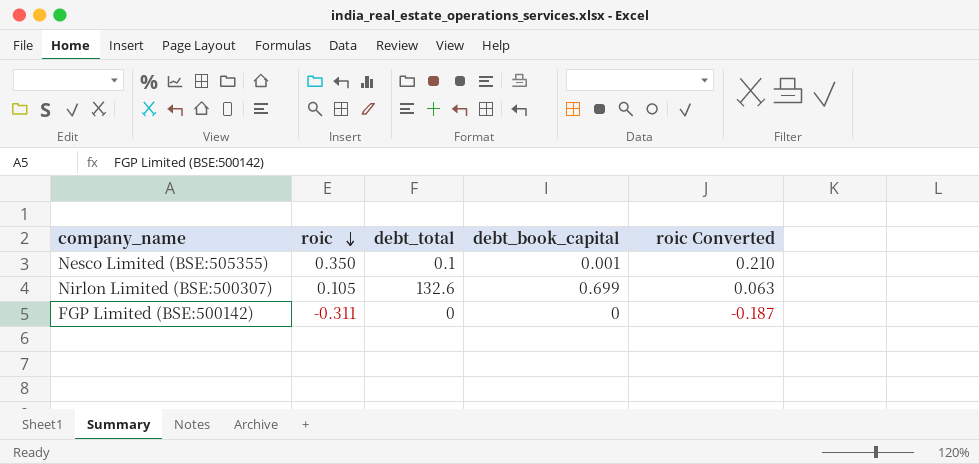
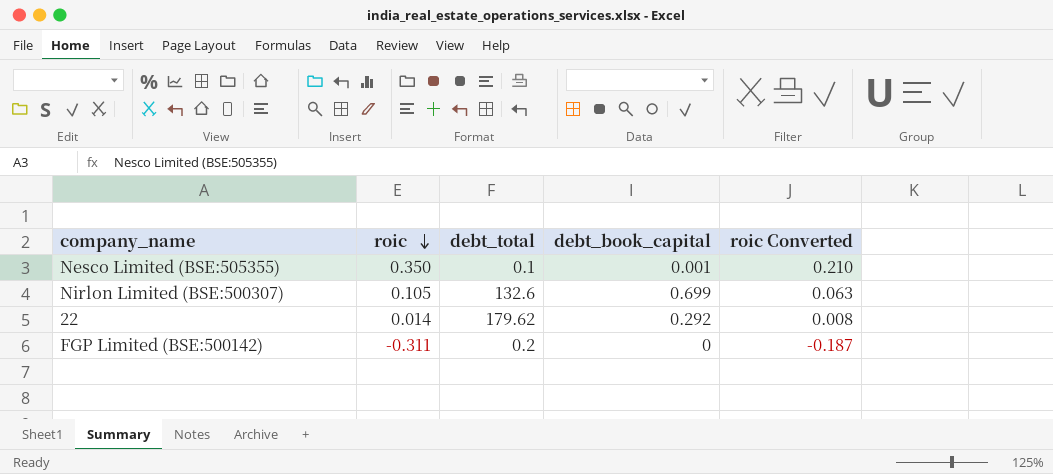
row 22: none -> 0.014 | 179.62 | 0.292 | 0.008
FGP Limited (BSE:500142) | debt_total: 0 -> 0.2

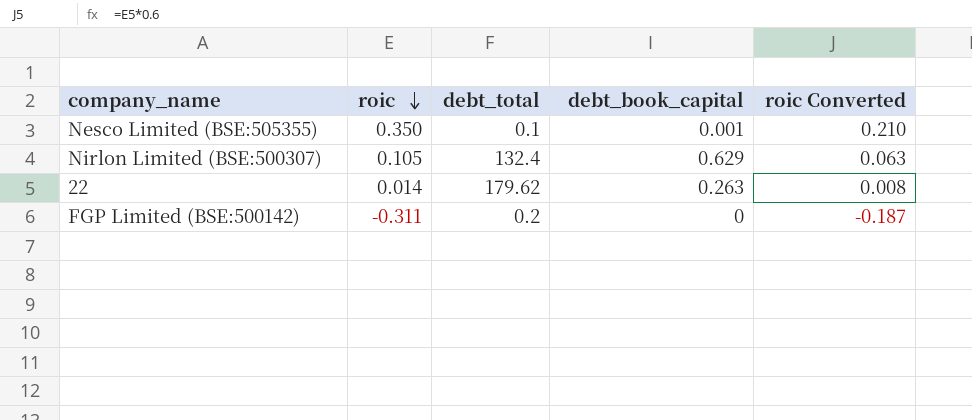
Nirlon Limited (BSE:500307) | debt_total: 132.6 -> 132.4
Nirlon Limited (BSE:500307) | debt_book_capital: 0.699 -> 0.629
22 | debt_book_capital: 0.292 -> 0.263

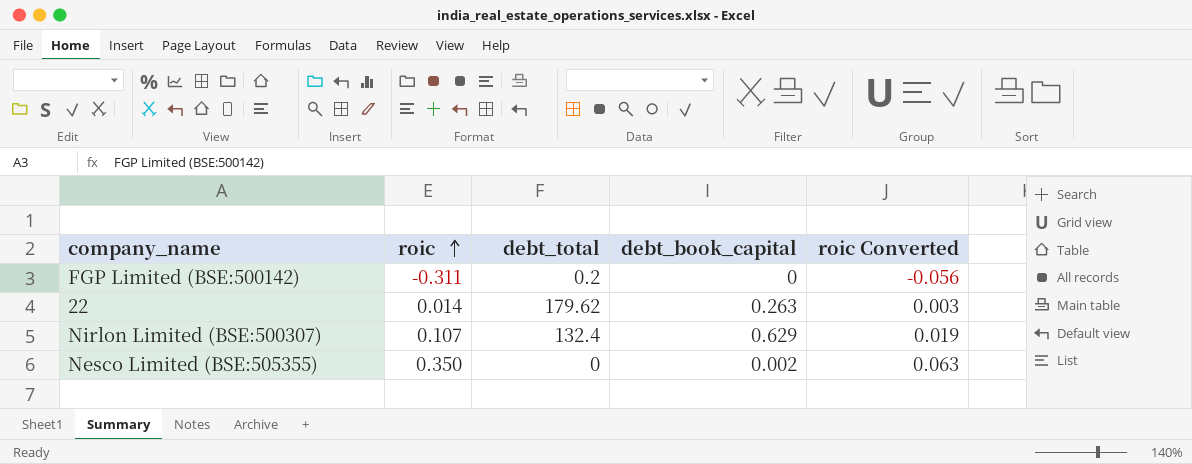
row order: roic descending -> roic ascending
column roic Converted | formula: [roic] * 0.6 -> [roic] * 0.18
Nirlon Limited (BSE:500307) | roic: 0.105 -> 0.107
Nesco Limited (BSE:505355) | debt_total: 0.1 -> 0
Nesco Limited (BSE:505355) | debt_book_capital: 0.001 -> 0.002

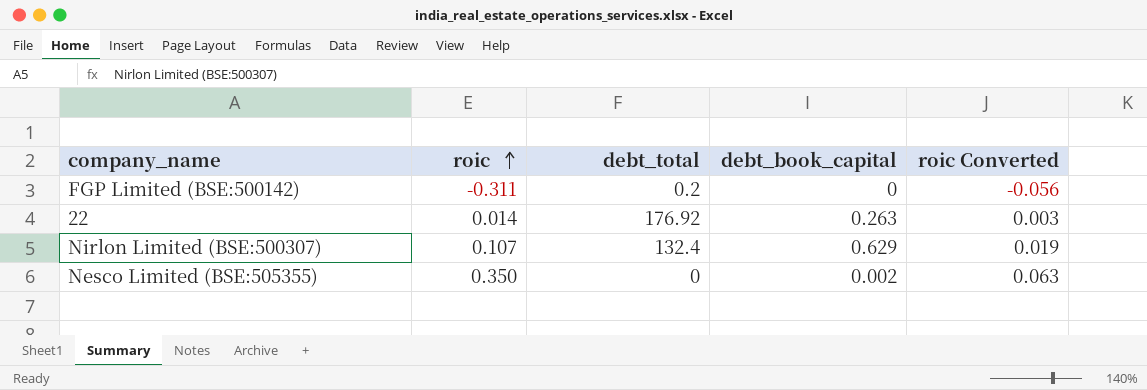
22 | debt_total: 179.62 -> 176.92

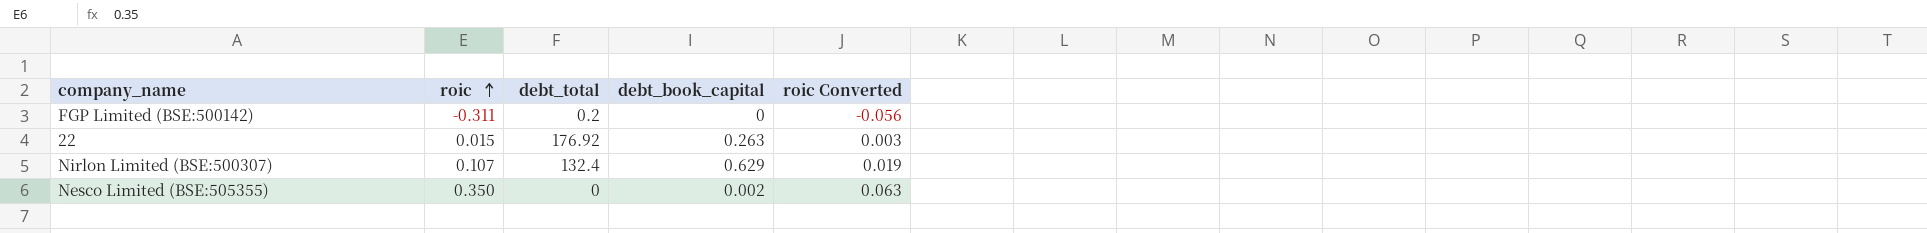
22 | roic: 0.014 -> 0.015

